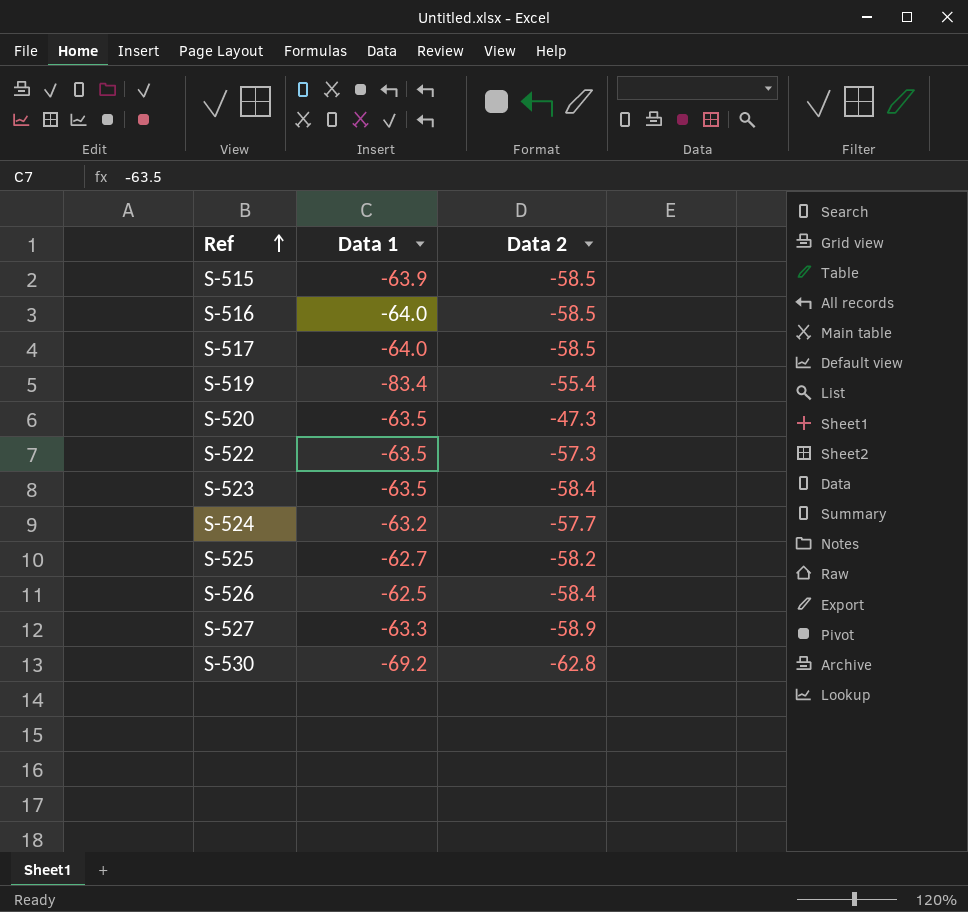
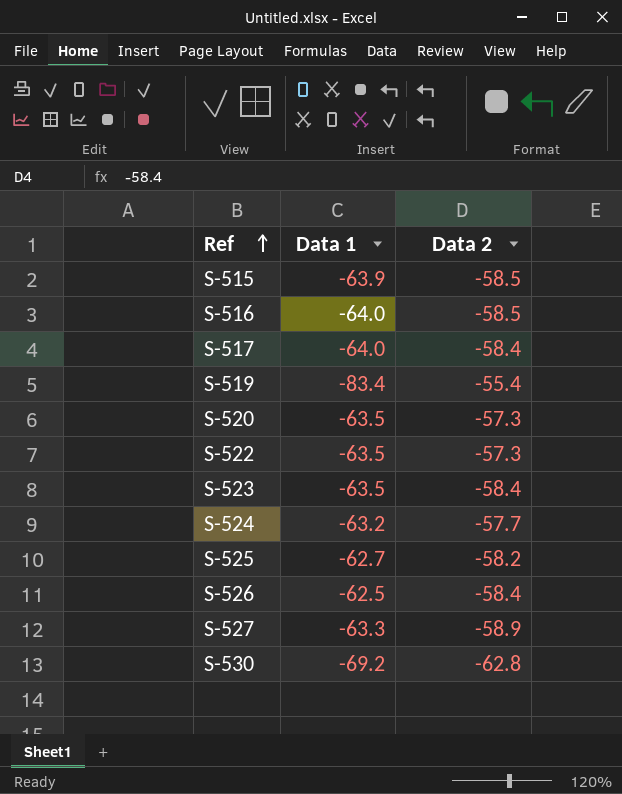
S-517 | Data 2: -58.5 -> -58.4
S-520 | Data 2: -47.3 -> -57.3

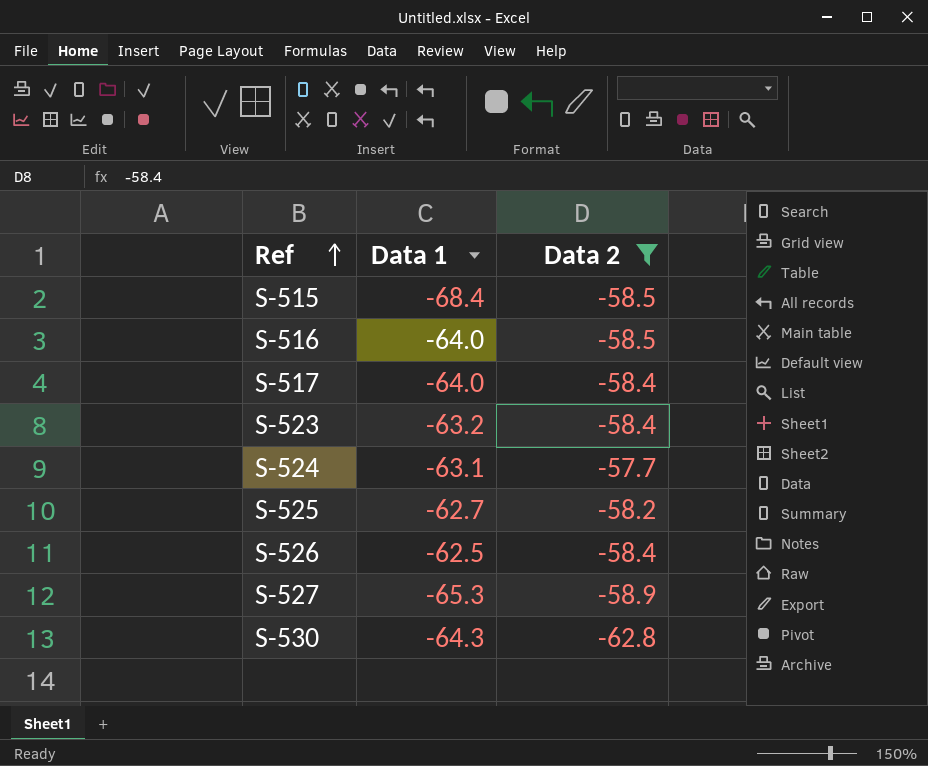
filter: none -> Data 2 <= -57.7
S-515 | Data 1: -63.9 -> -68.4
S-523 | Data 1: -63.5 -> -63.2
S-524 | Data 1: -63.2 -> -63.1
S-527 | Data 1: -63.3 -> -65.3
S-530 | Data 1: -69.2 -> -64.3

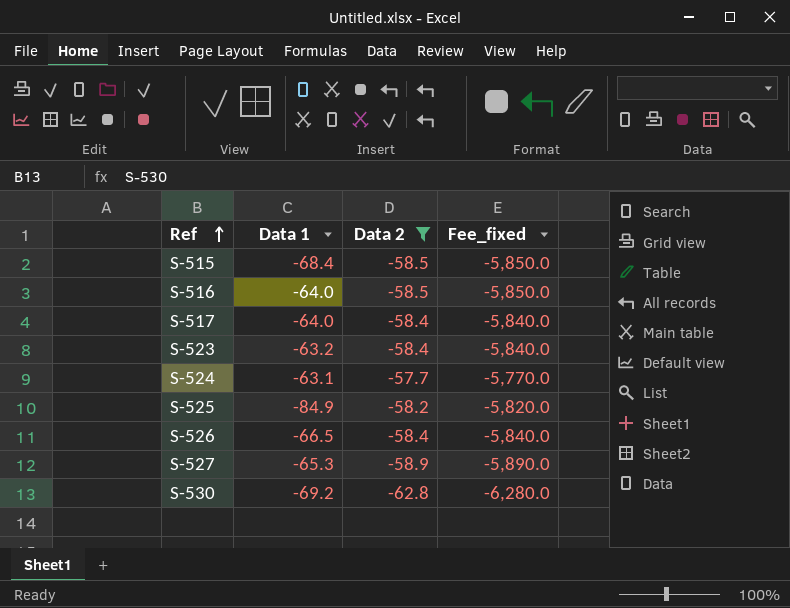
column Fee_fixed | formula: none -> [Data 2] * 100
S-525 | Data 1: -62.7 -> -84.9
S-526 | Data 1: -62.5 -> -66.5
S-530 | Data 1: -64.3 -> -69.2

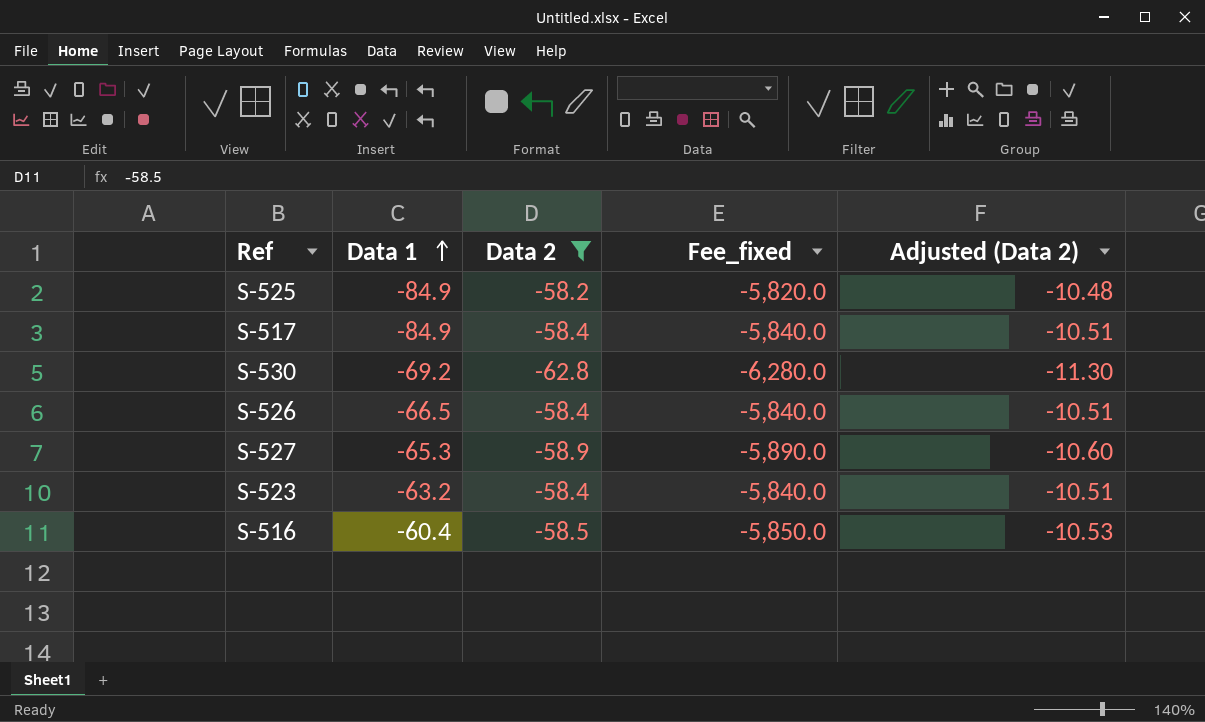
row order: Ref ascending -> Data 1 ascending
column Adjusted (Data 2) | formula: none -> [Data 2] * 0.18
row S-515: -68.4 | -58.5 | -5,850.0 -> none
row S-524: -63.1 | -57.7 | -5,770.0 -> none
S-517 | Data 1: -64.0 -> -84.9
S-516 | Data 1: -64.0 -> -60.4

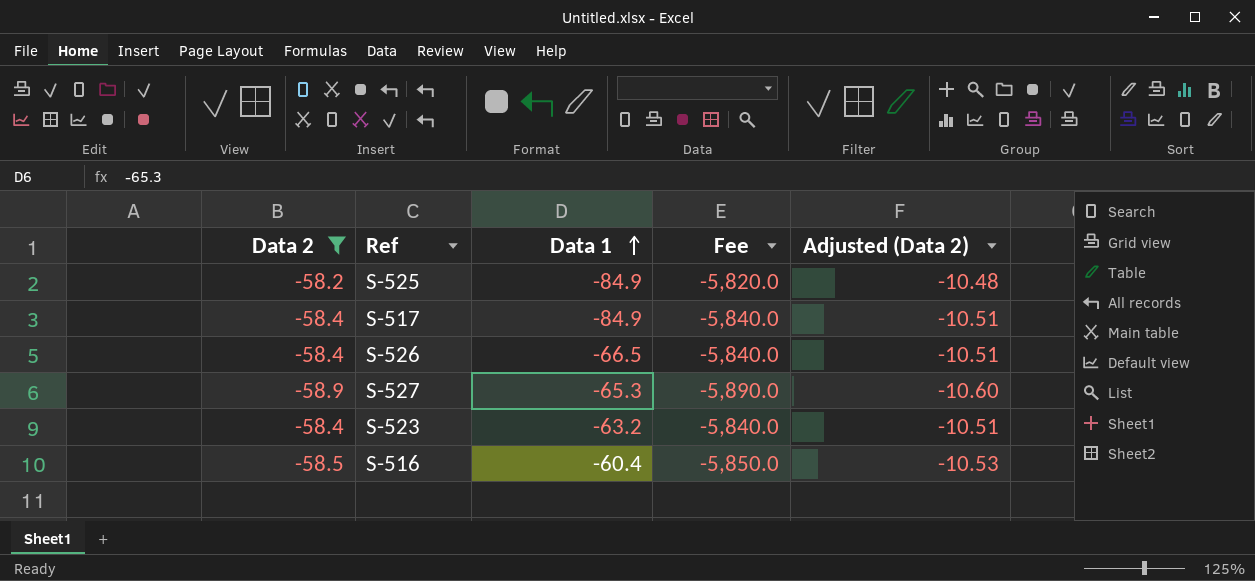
column Data 2 | position: 3 -> 1
column name: Fee_fixed -> Fee
row S-530: -69.2 | -62.8 | -6,280.0 | -11.30 -> none

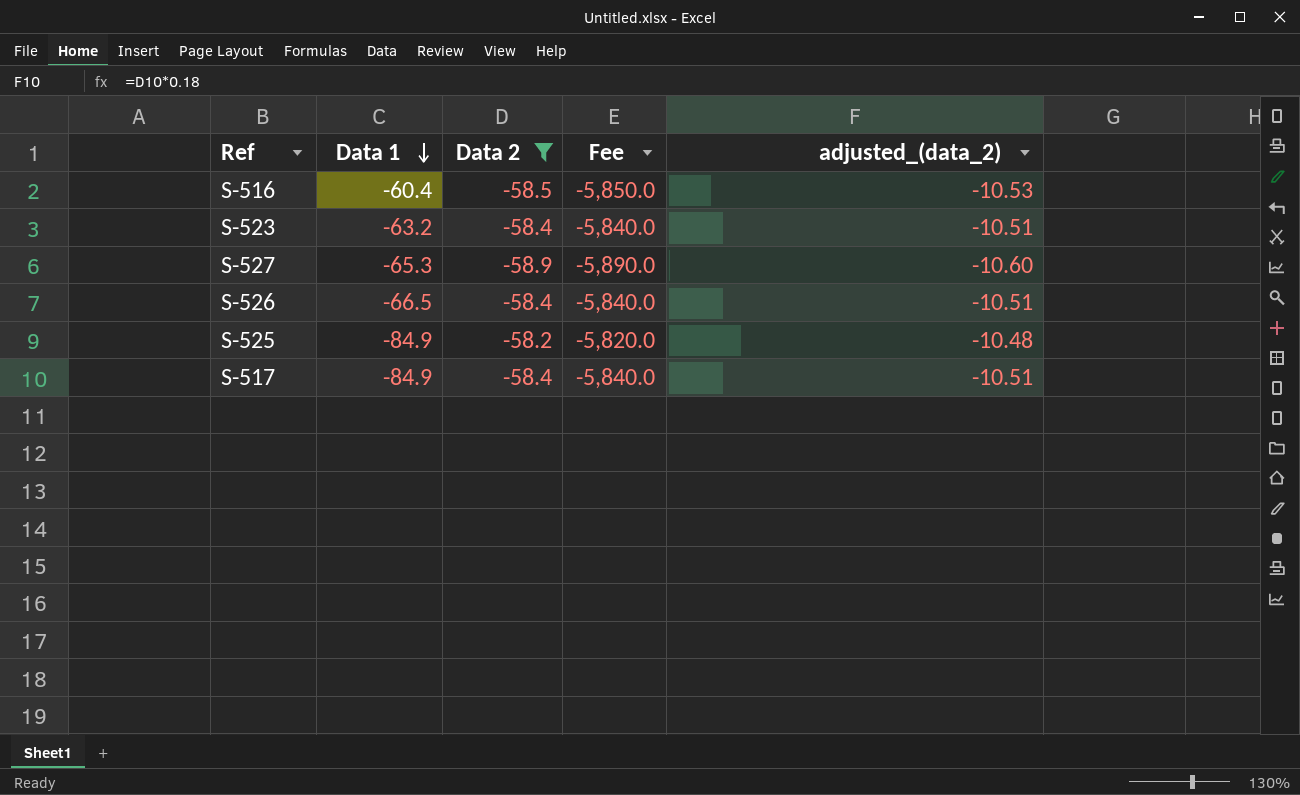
row order: Data 1 ascending -> Data 1 descending
column Data 2 | position: 1 -> 3
column name: Adjusted (Data 2) -> adjusted_(data_2)

